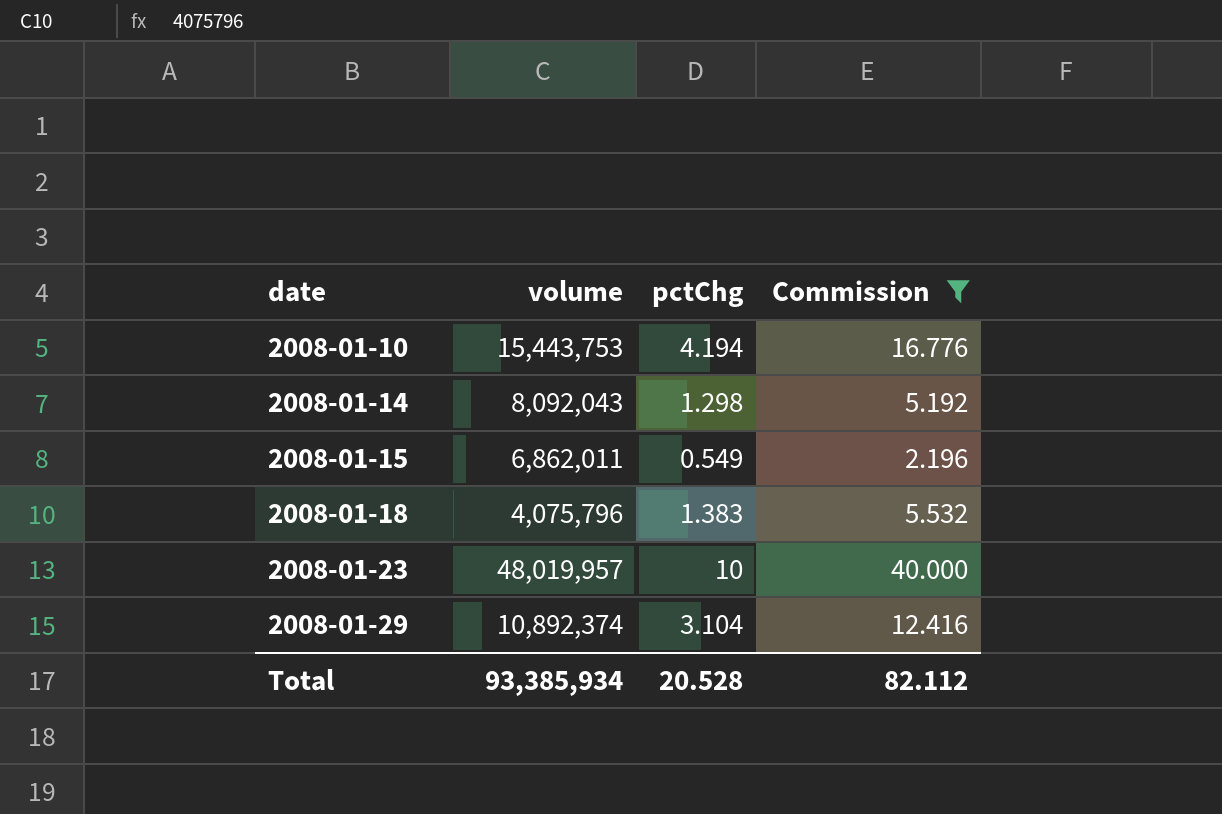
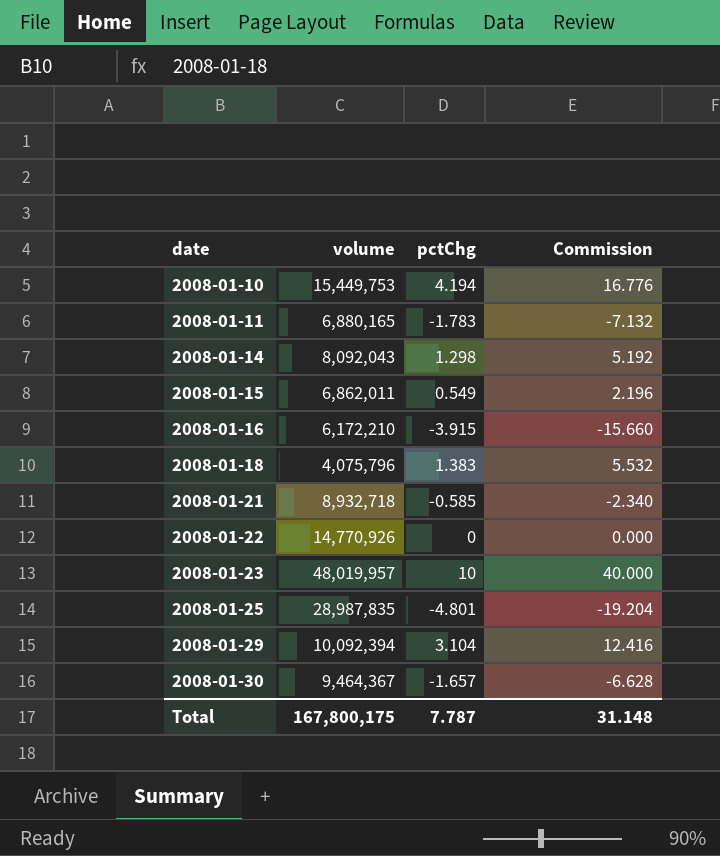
filter: Commission >= 2.196 -> none
2008-01-10 | volume: 15,443,753 -> 15,449,753
2008-01-29 | volume: 10,892,374 -> 10,092,394
Total | volume: 93,385,934 -> 167,800,175
Total | pctChg: 20.528 -> 7.787
Total | Commission: 82.112 -> 31.148

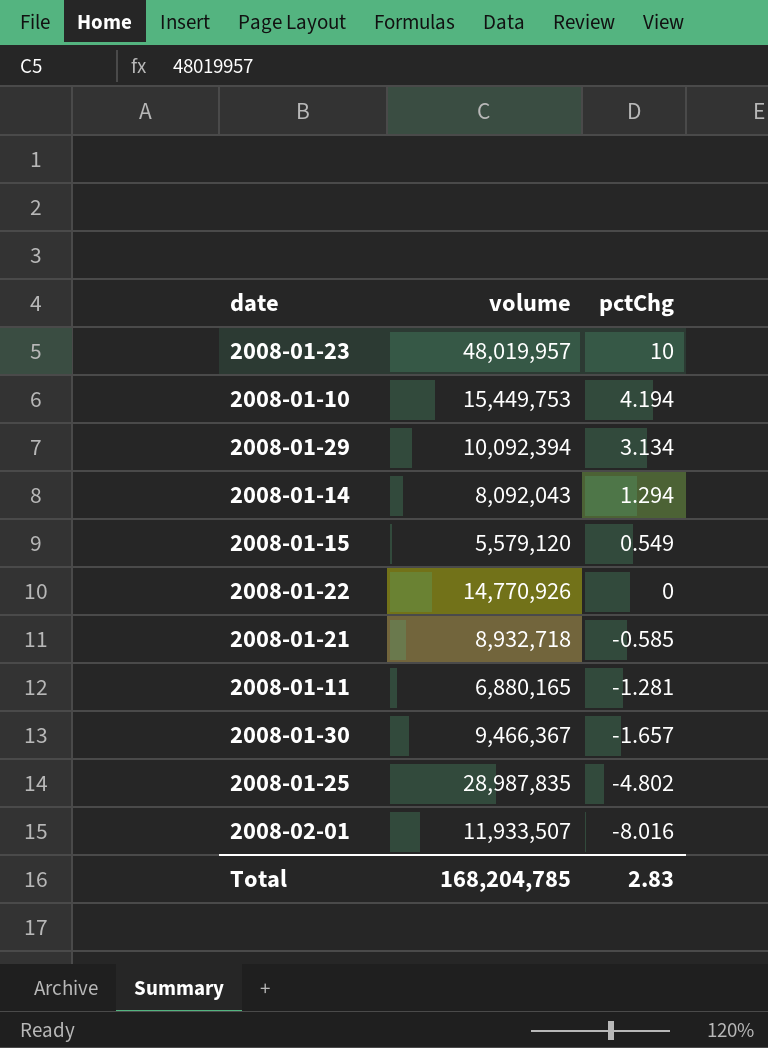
row order: date ascending -> pctChg descending
column Commission | formula: [pctChg] * 4 -> none
row 2008-01-16: 6,172,210 | -3.915 | -15.660 -> none
row 2008-01-18: 4,075,796 | 1.383 | 5.532 -> none
2008-01-29 | pctChg: 3.104 -> 3.134
2008-01-14 | pctChg: 1.298 -> 1.294
2008-01-15 | volume: 6,862,011 -> 5,579,120
2008-01-11 | pctChg: -1.783 -> -1.281
2008-01-30 | volume: 9,464,367 -> 9,466,367
2008-01-25 | pctChg: -4.801 -> -4.802
row 2008-02-01: none -> 11,933,507 | -8.016
Total | volume: 167,800,175 -> 168,204,785
Total | pctChg: 7.787 -> 2.83

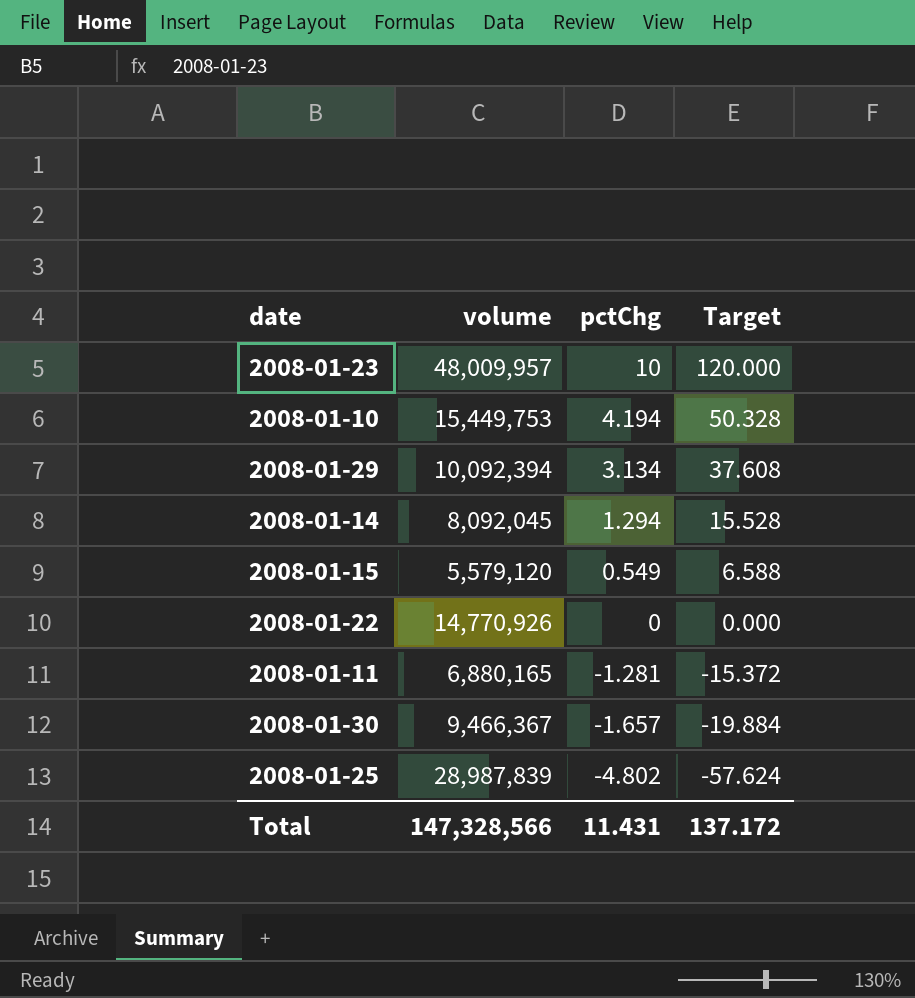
column Target | formula: none -> [pctChg] * 12
row 2008-01-21: 8,932,718 | -0.585 -> none
row 2008-02-01: 11,933,507 | -8.016 -> none
2008-01-23 | volume: 48,019,957 -> 48,009,957
2008-01-14 | volume: 8,092,043 -> 8,092,045
2008-01-25 | volume: 28,987,835 -> 28,987,839
Total | volume: 168,204,785 -> 147,328,566
Total | pctChg: 2.83 -> 11.431

